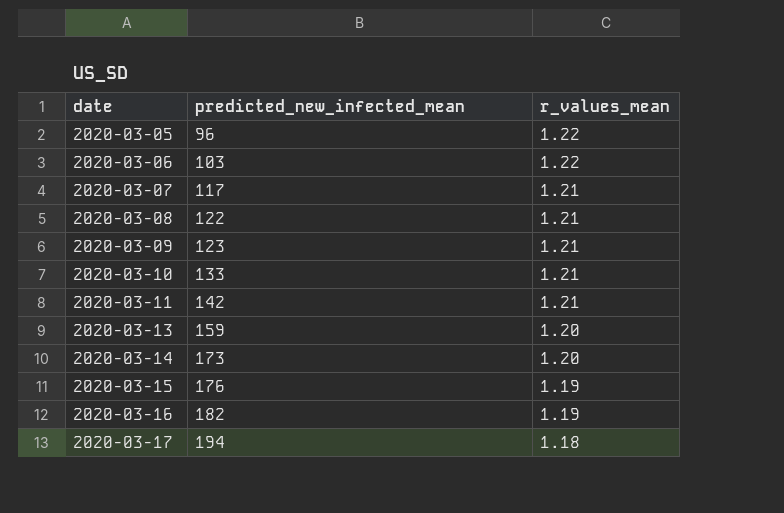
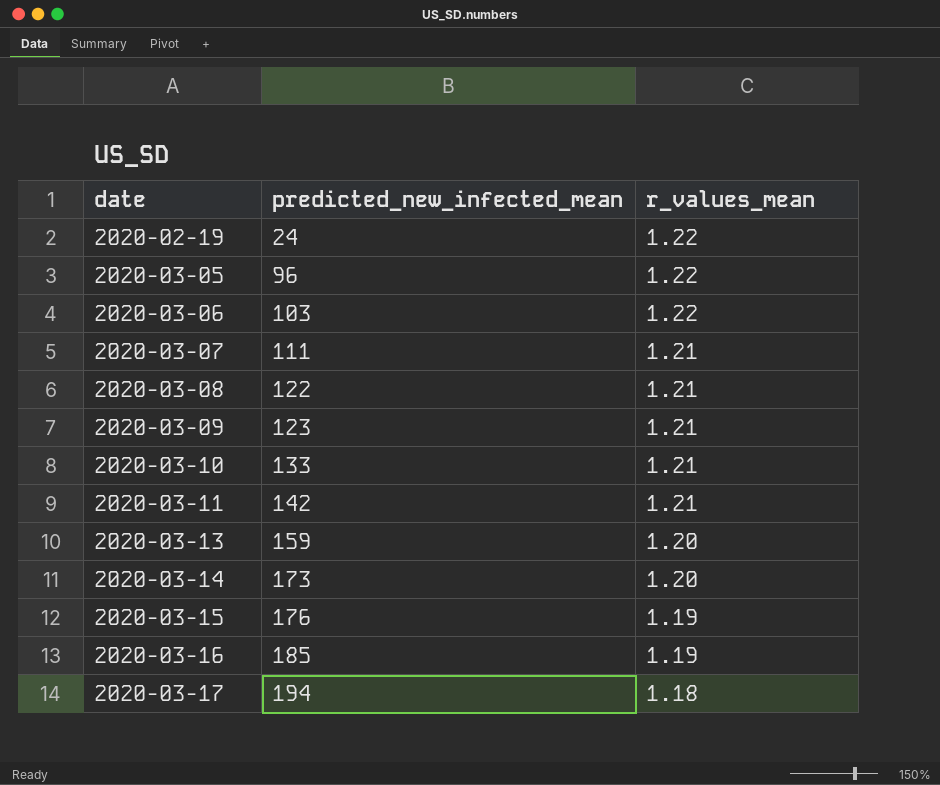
row 2020-02-19: none -> 24 | 1.22
2020-03-07 | predicted_new_infected_mean: 117 -> 111
2020-03-16 | predicted_new_infected_mean: 182 -> 185

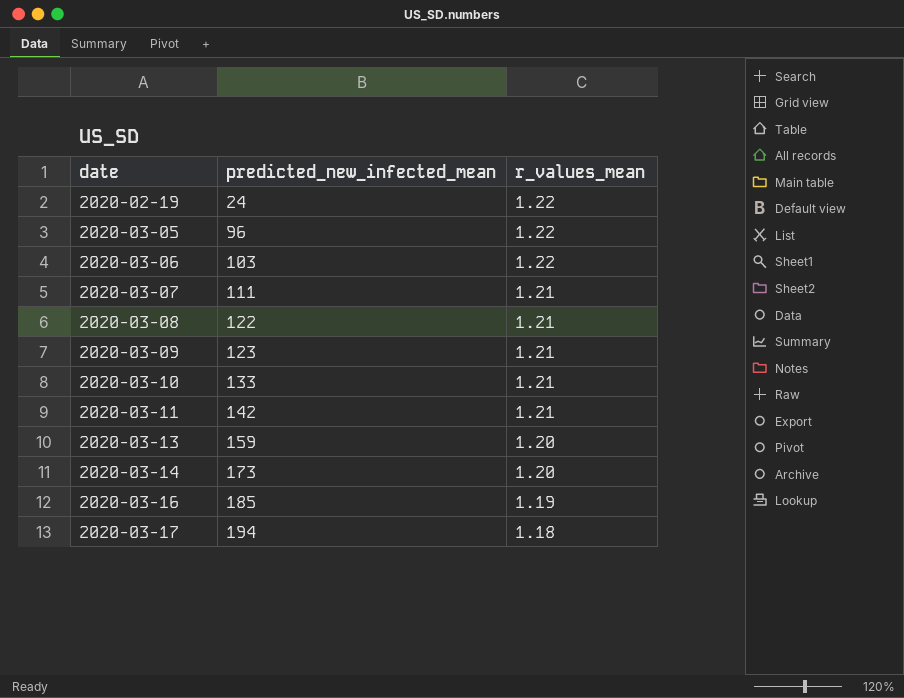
row 2020-03-15: 176 | 1.19 -> none

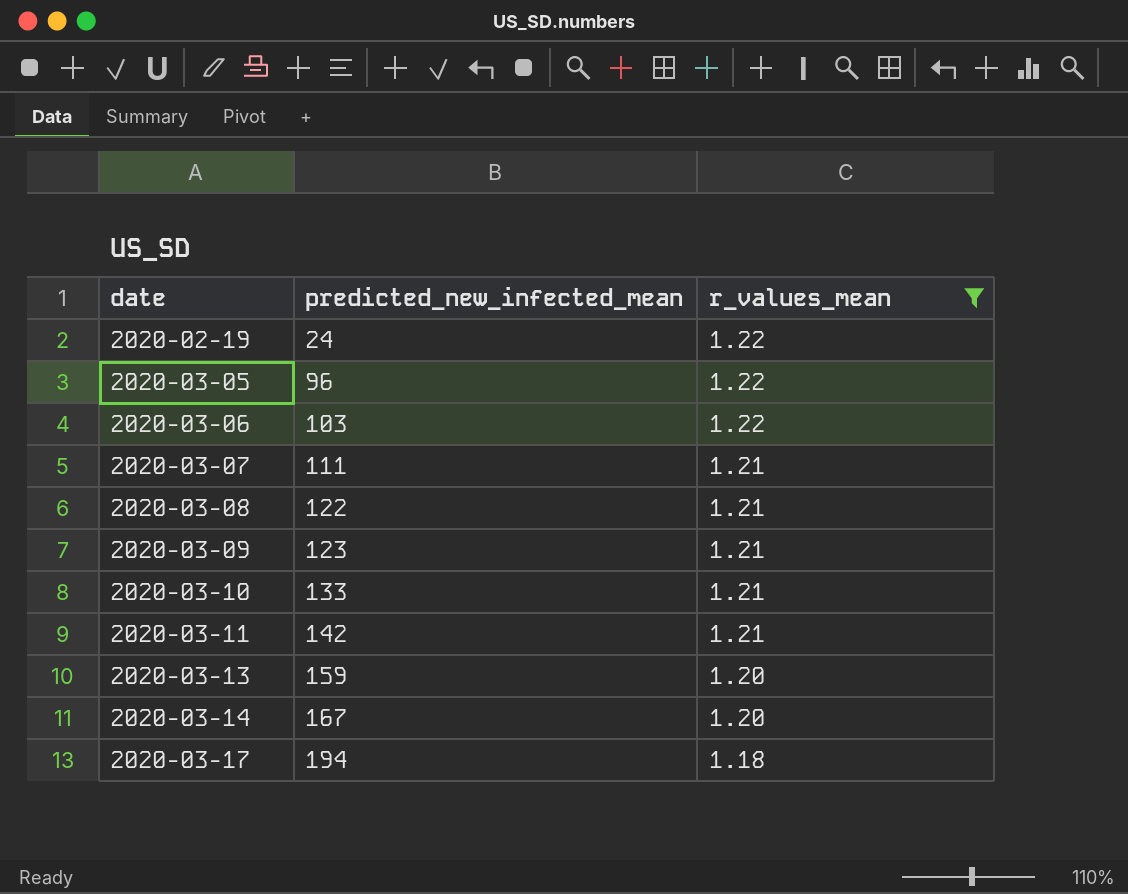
filter: none -> r_values_mean != 1.19
2020-03-14 | predicted_new_infected_mean: 173 -> 167

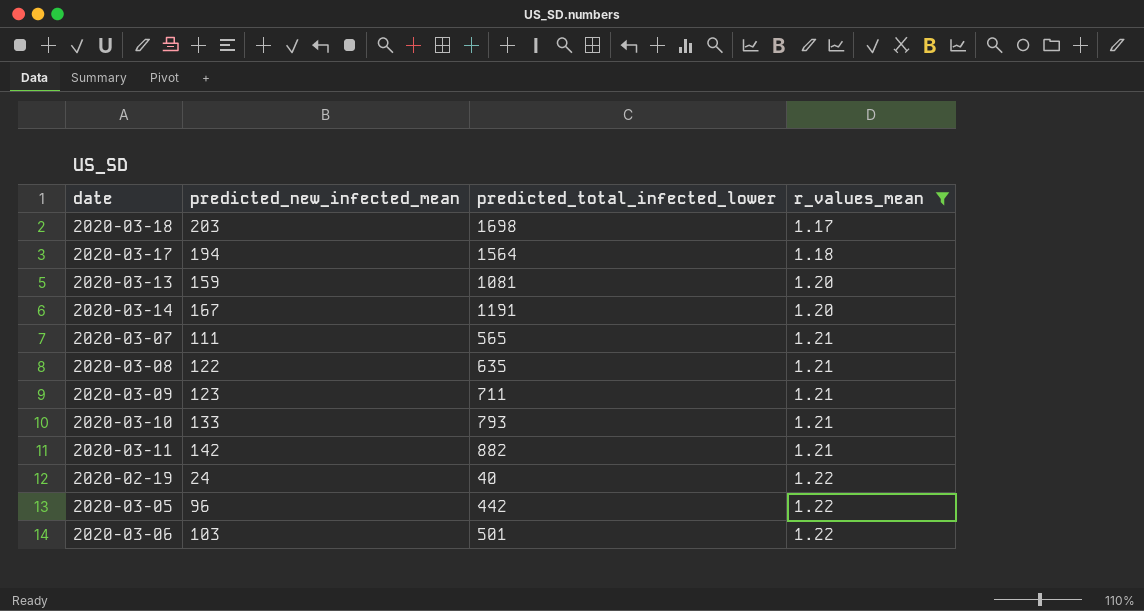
row order: date ascending -> r_values_mean ascending
column predicted_total_infected_lower | position: none -> 3
row 2020-03-18: none -> 203 | 1698 | 1.17

